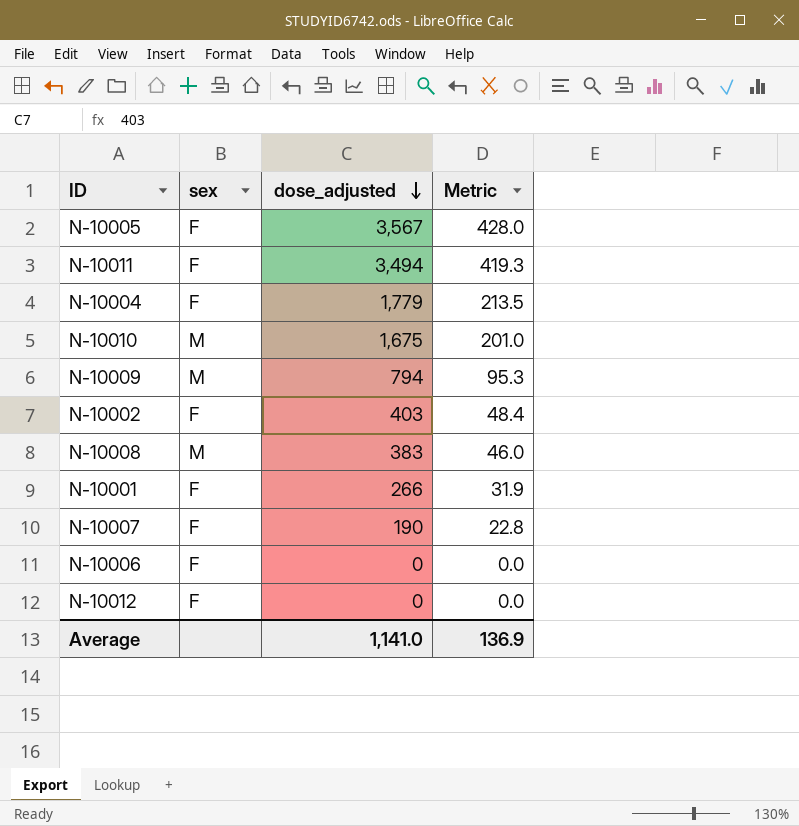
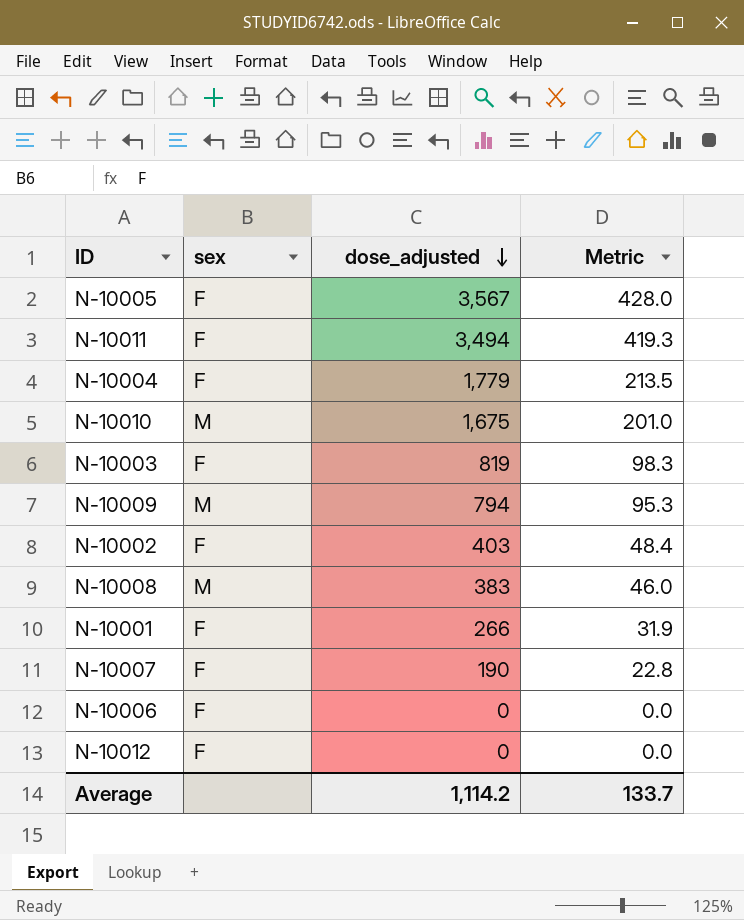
row N-10003: none -> F | 819 | 98.3
Average | dose_adjusted: 1,141.0 -> 1,114.2
Average | Metric: 136.9 -> 133.7

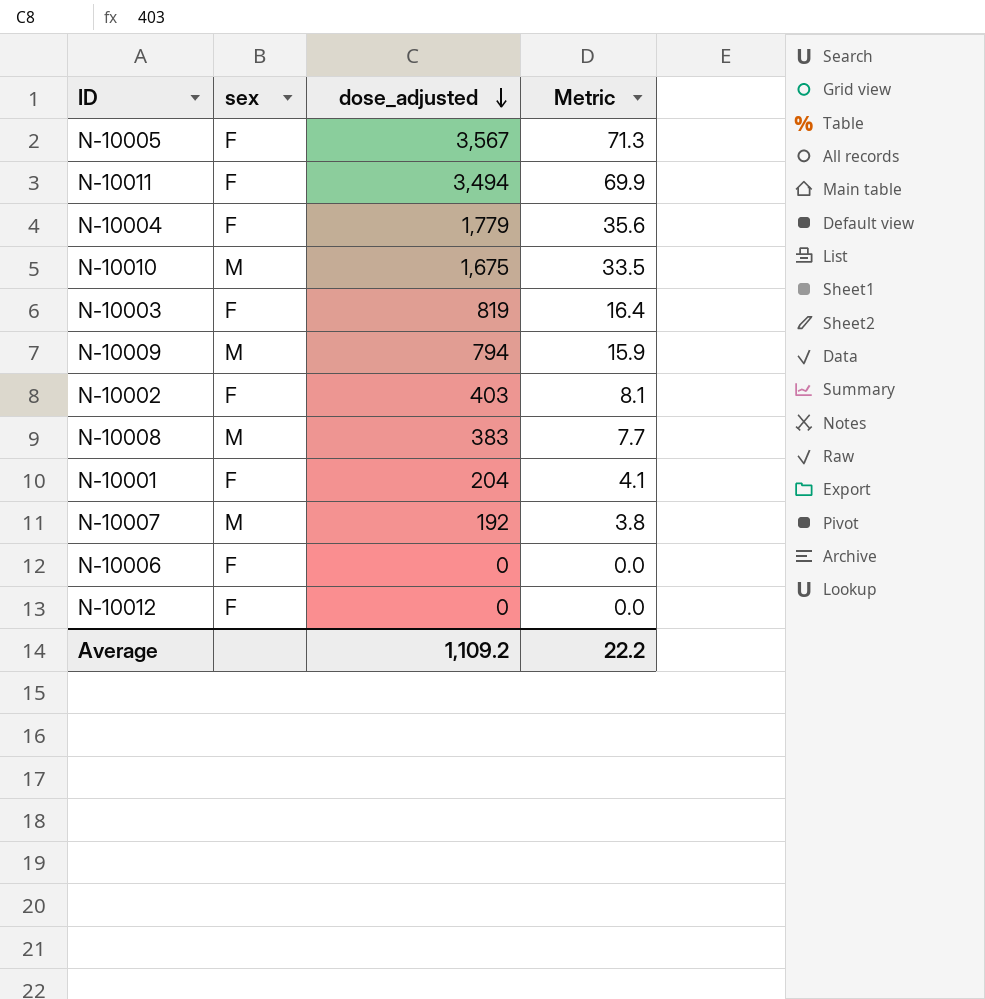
column Metric | formula: [dose_adjusted] * 0.12 -> [dose_adjusted] * 0.02
N-10001 | dose_adjusted: 266 -> 204
N-10007 | sex: F -> M
N-10007 | dose_adjusted: 190 -> 192
Average | dose_adjusted: 1,114.2 -> 1,109.2
Average | Metric: 133.7 -> 22.2

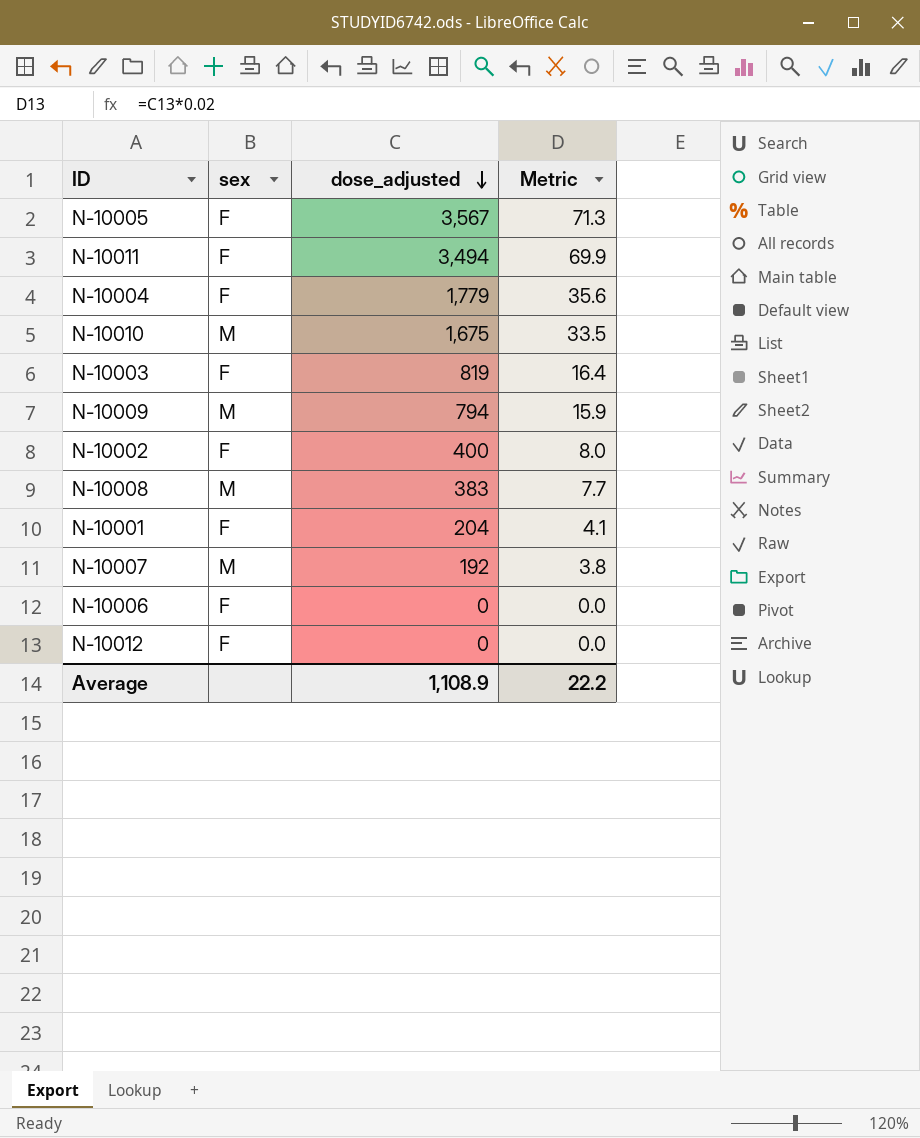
N-10002 | dose_adjusted: 403 -> 400
N-10002 | Metric: 8.1 -> 8.0
Average | dose_adjusted: 1,109.2 -> 1,108.9

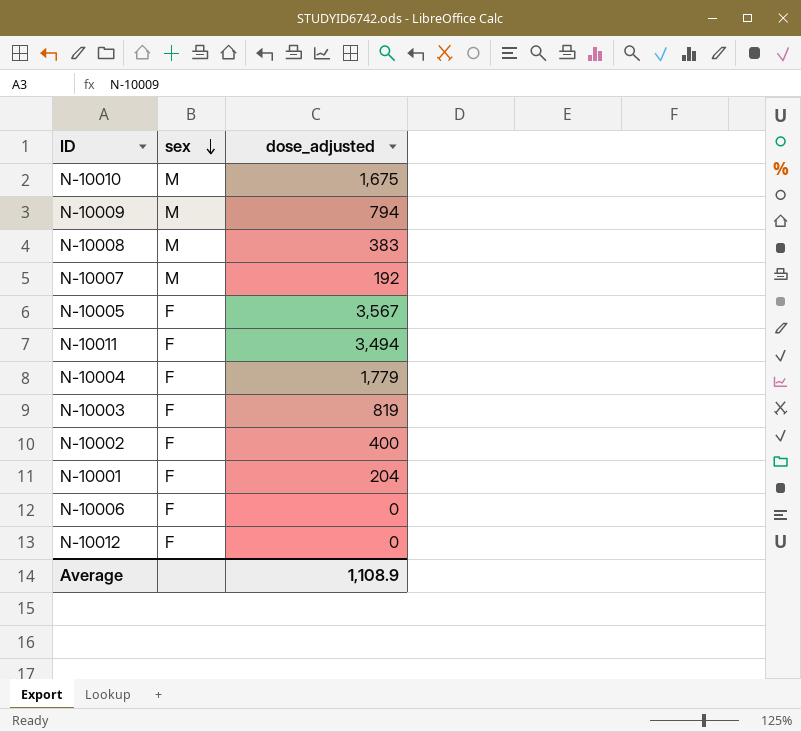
row order: dose_adjusted descending -> sex descending
column Metric | formula: [dose_adjusted] * 0.02 -> none

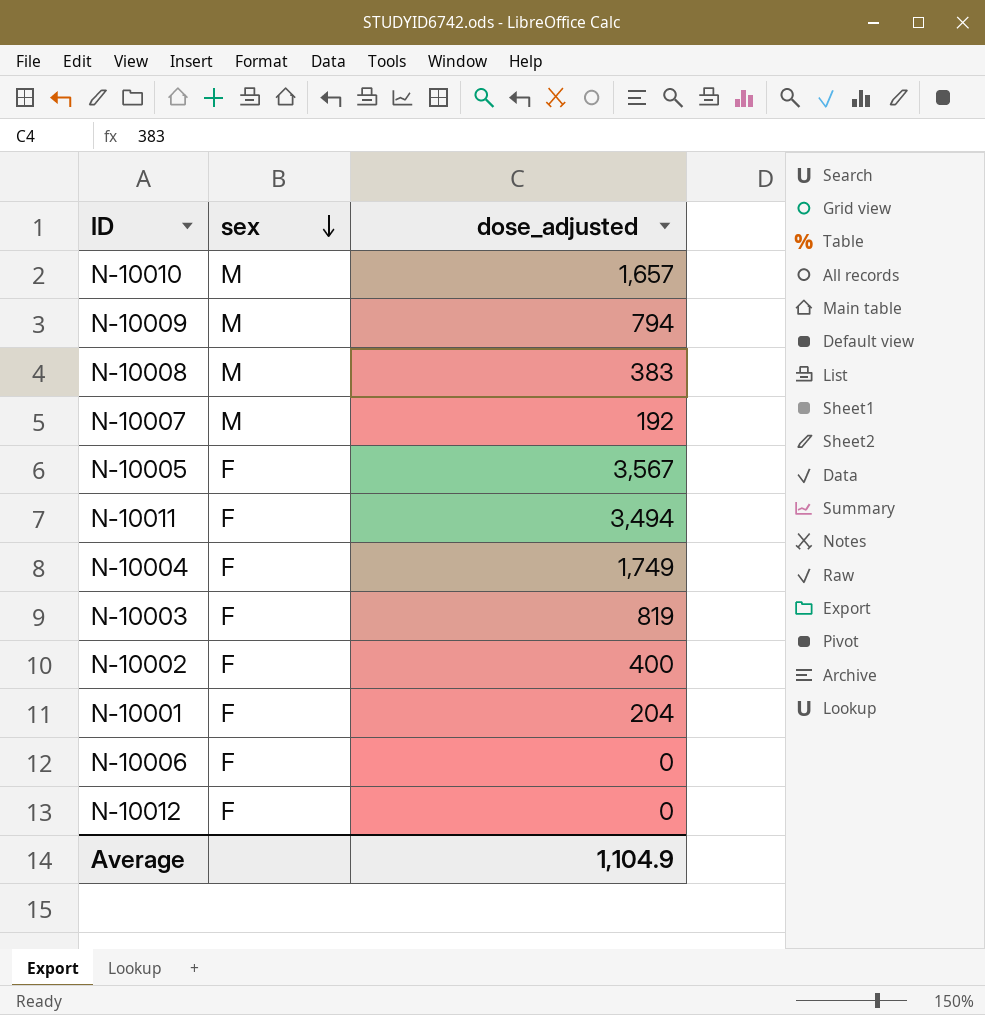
N-10010 | dose_adjusted: 1,675 -> 1,657
N-10004 | dose_adjusted: 1,779 -> 1,749
Average | dose_adjusted: 1,108.9 -> 1,104.9

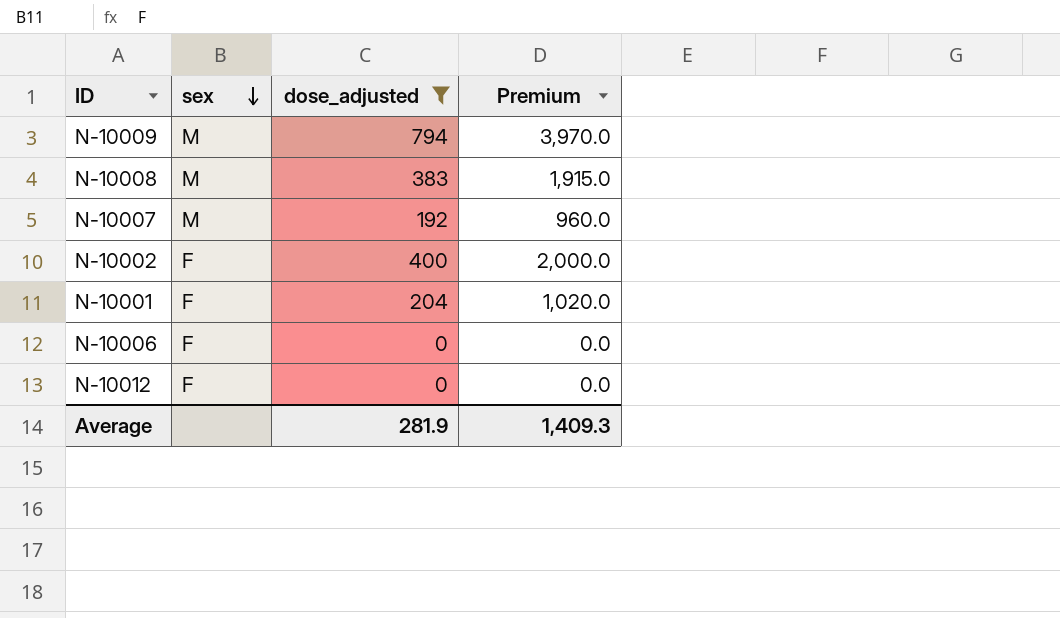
filter: none -> dose_adjusted <= 794
column Premium | formula: none -> [dose_adjusted] * 5
Average | dose_adjusted: 1,104.9 -> 281.9

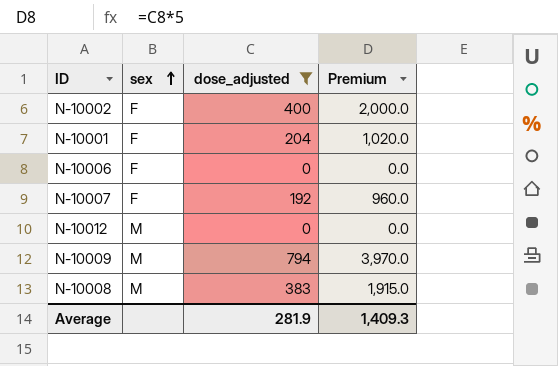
row order: sex descending -> sex ascending
N-10007 | sex: M -> F
N-10012 | sex: F -> M

